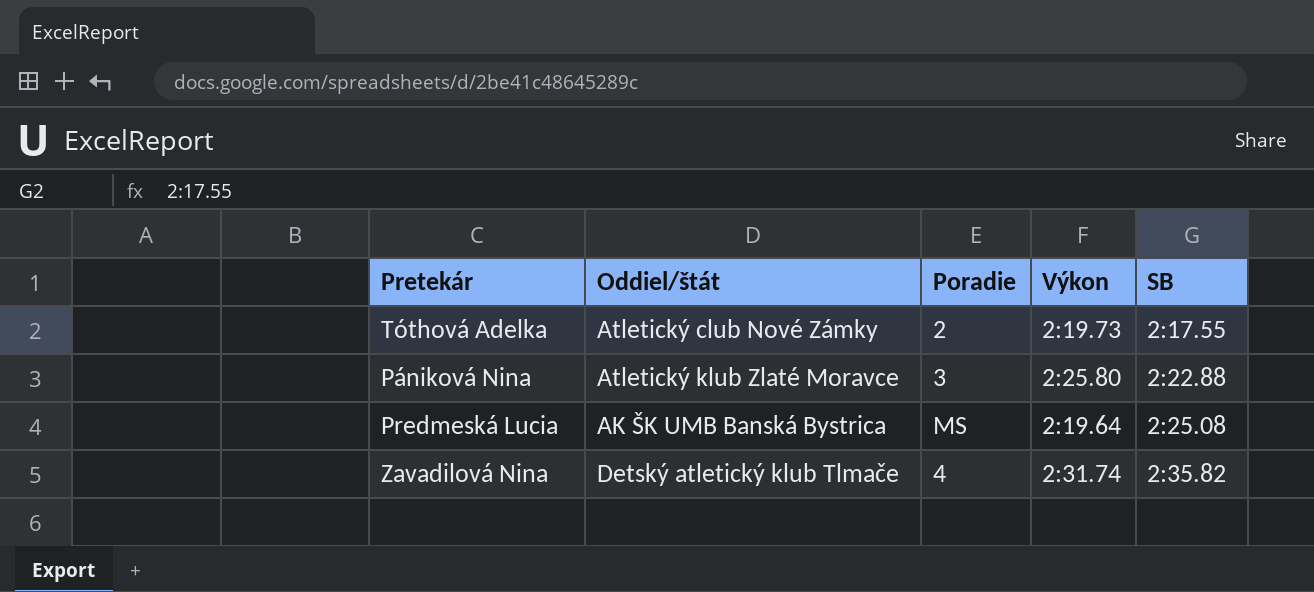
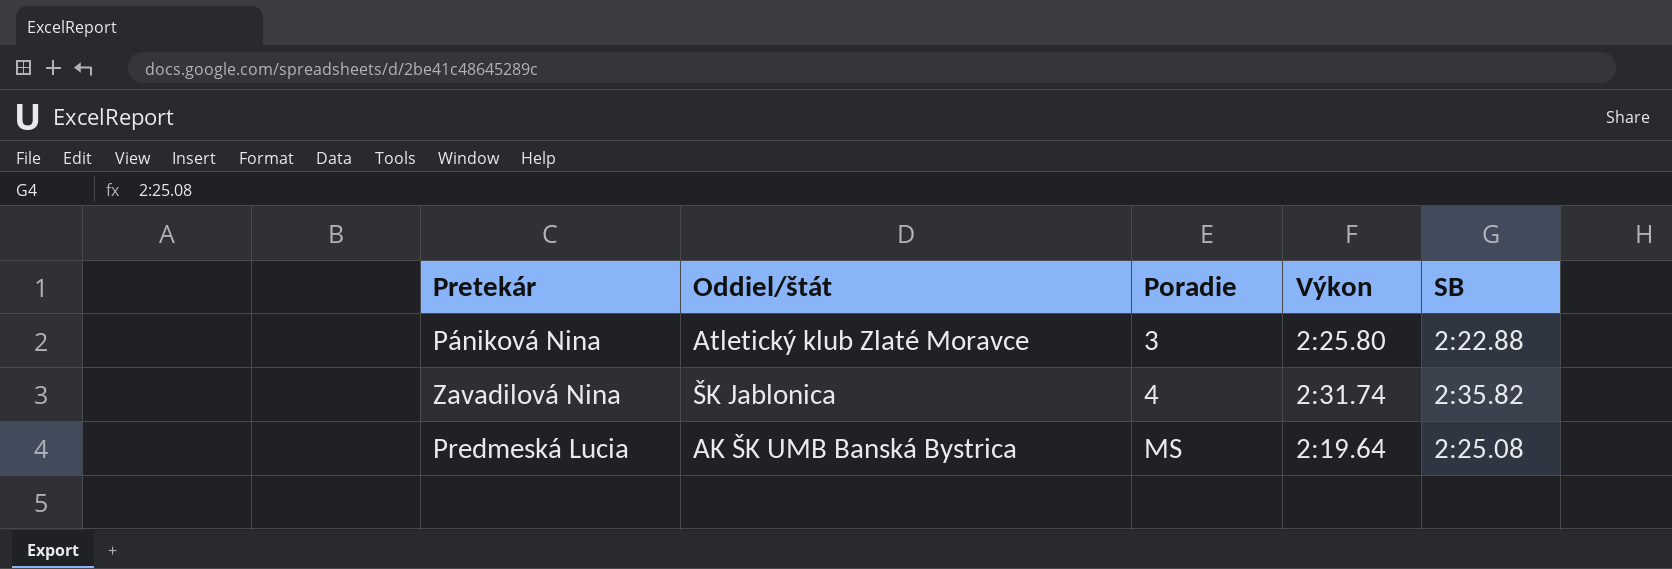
row order: SB ascending -> Poradie ascending
row Tóthová Adelka: Atletický club Nové Zámky | 2 | 2:19.73 | 2:17.55 -> none
Zavadilová Nina | Oddiel/štát: Detský atletický klub Tlmače -> ŠK Jablonica

